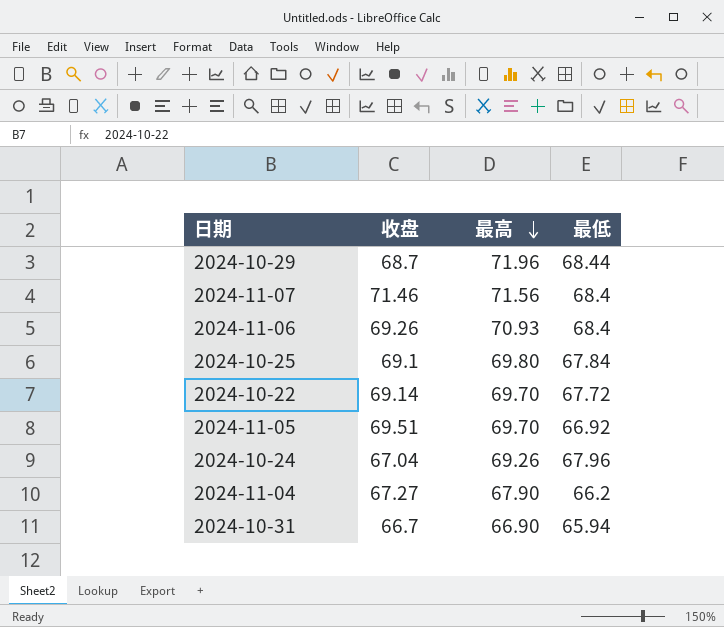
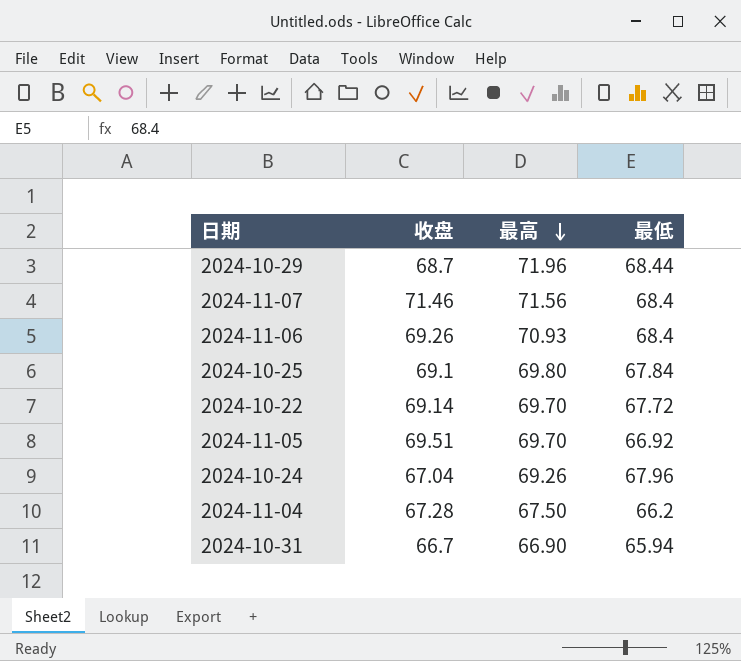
2024-11-04 | 收盘: 67.27 -> 67.28
2024-11-04 | 最高: 67.90 -> 67.50

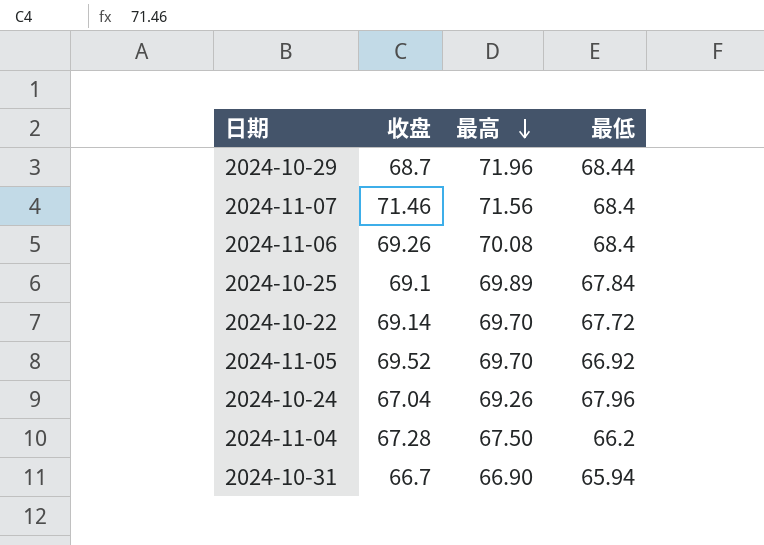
2024-11-06 | 最高: 70.93 -> 70.08
2024-10-25 | 最高: 69.80 -> 69.89
2024-11-05 | 收盘: 69.51 -> 69.52

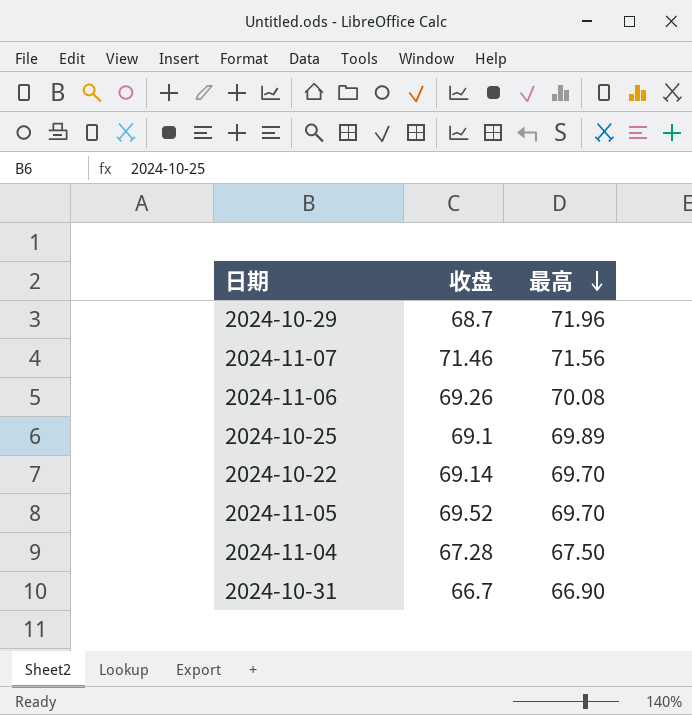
column 最低 | position: 4 -> none
row 2024-10-24: 67.04 | 69.26 | 67.96 -> none

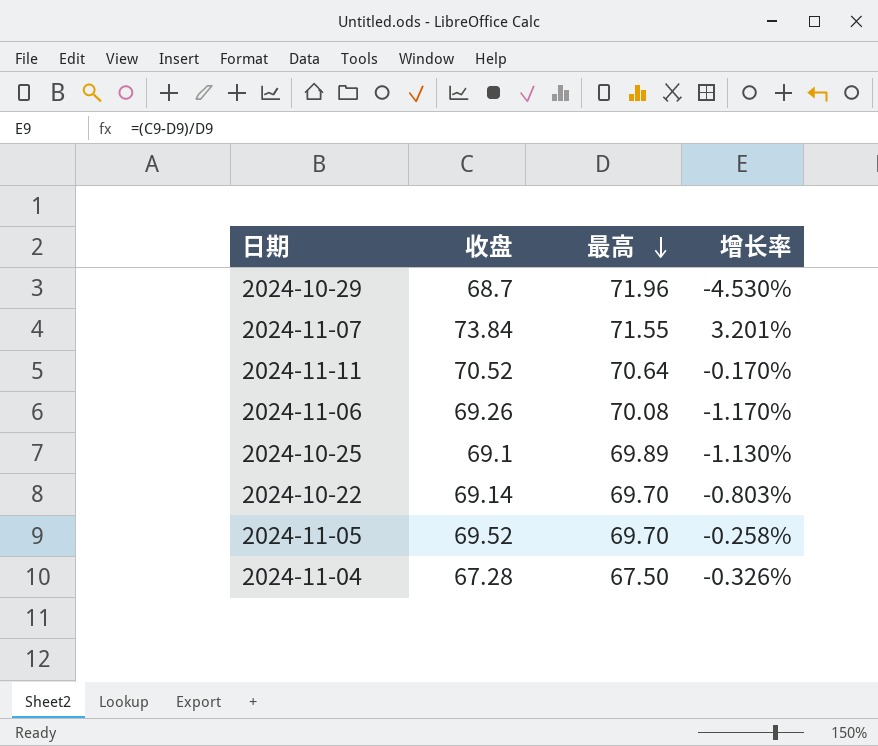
column 增长率 | formula: none -> ([收盘] - [最高]) / [最高]
row 2024-10-31: 66.7 | 66.90 -> none
2024-11-07 | 收盘: 71.46 -> 73.84
2024-11-07 | 最高: 71.56 -> 71.55
row 2024-11-11: none -> 70.52 | 70.64 | -0.170%

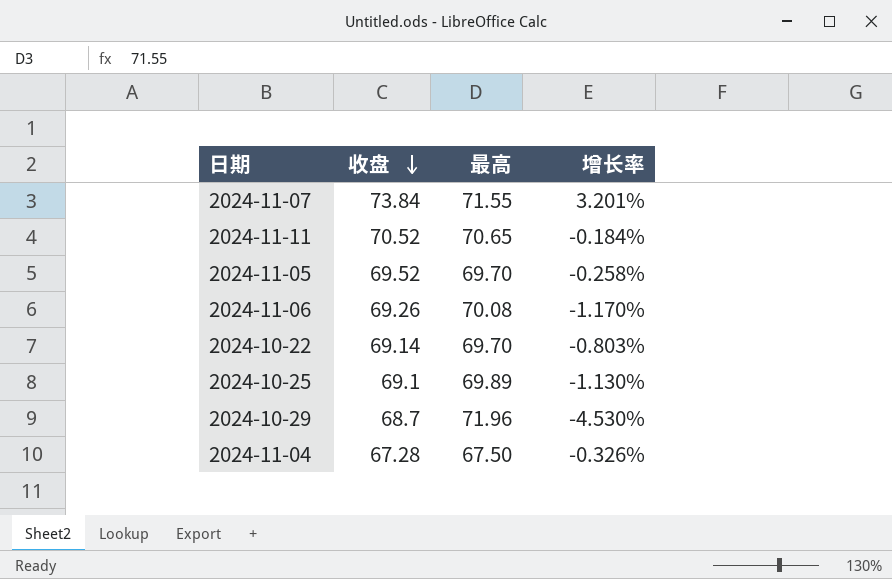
row order: 最高 descending -> 收盘 descending
2024-11-11 | 最高: 70.64 -> 70.65
2024-11-11 | 增长率: -0.170% -> -0.184%

